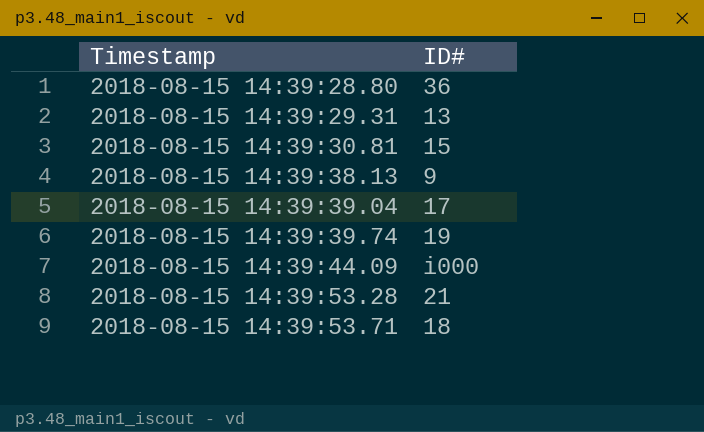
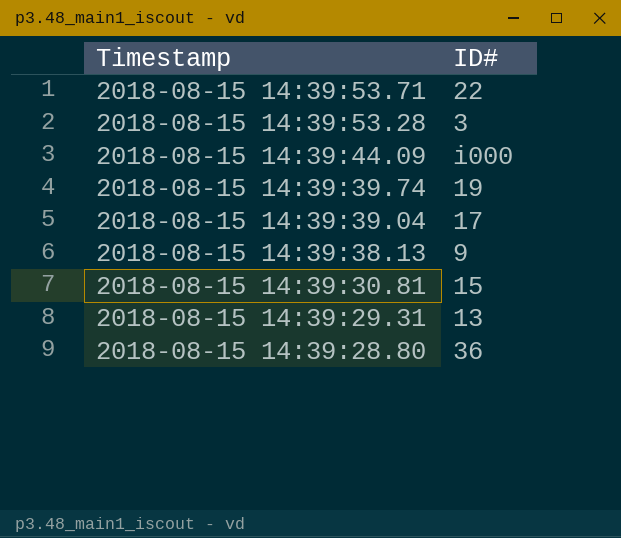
row order: Timestamp ascending -> Timestamp descending
2018-08-15 14:39:53.71 | ID#: 18 -> 22
2018-08-15 14:39:53.28 | ID#: 21 -> 3

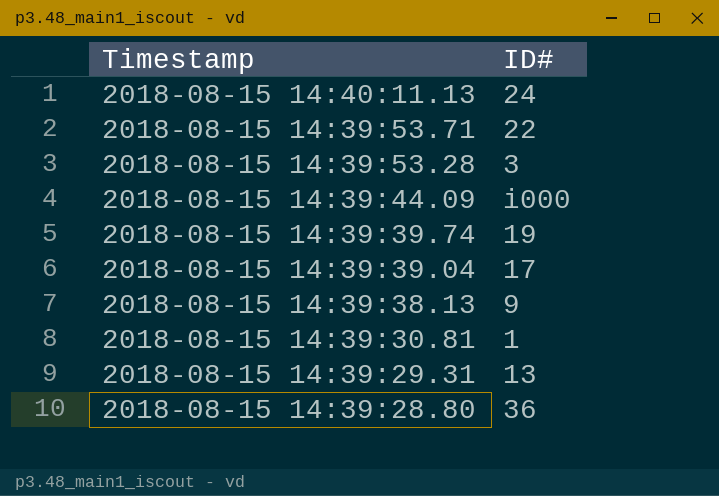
row 2018-08-15 14:40:11.13: none -> 24
2018-08-15 14:39:30.81 | ID#: 15 -> 1

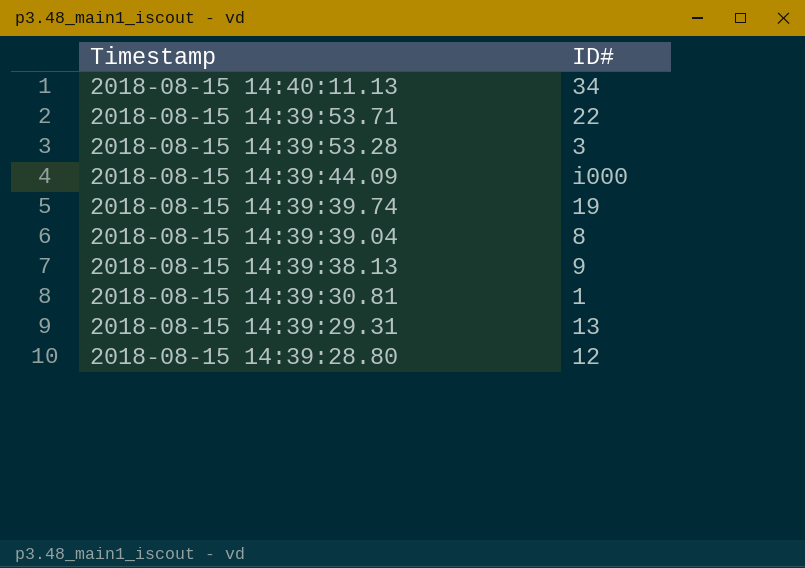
2018-08-15 14:40:11.13 | ID#: 24 -> 34
2018-08-15 14:39:39.04 | ID#: 17 -> 8
2018-08-15 14:39:28.80 | ID#: 36 -> 12

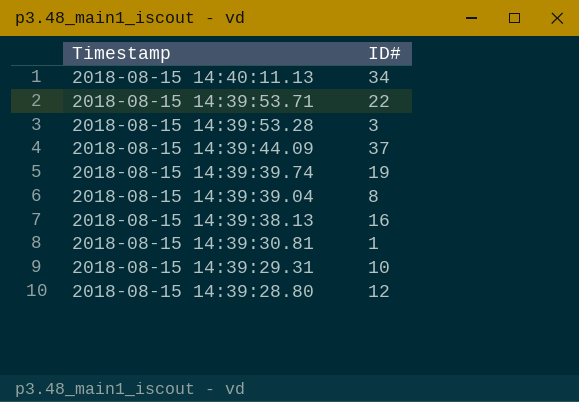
2018-08-15 14:39:44.09 | ID#: i000 -> 37
2018-08-15 14:39:38.13 | ID#: 9 -> 16
2018-08-15 14:39:29.31 | ID#: 13 -> 10

